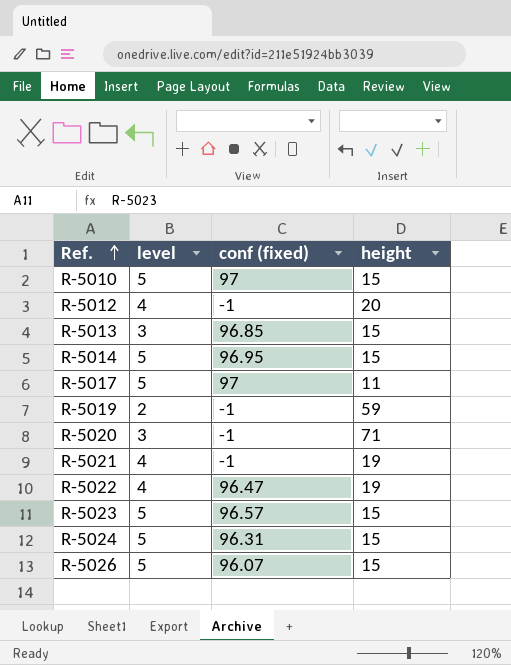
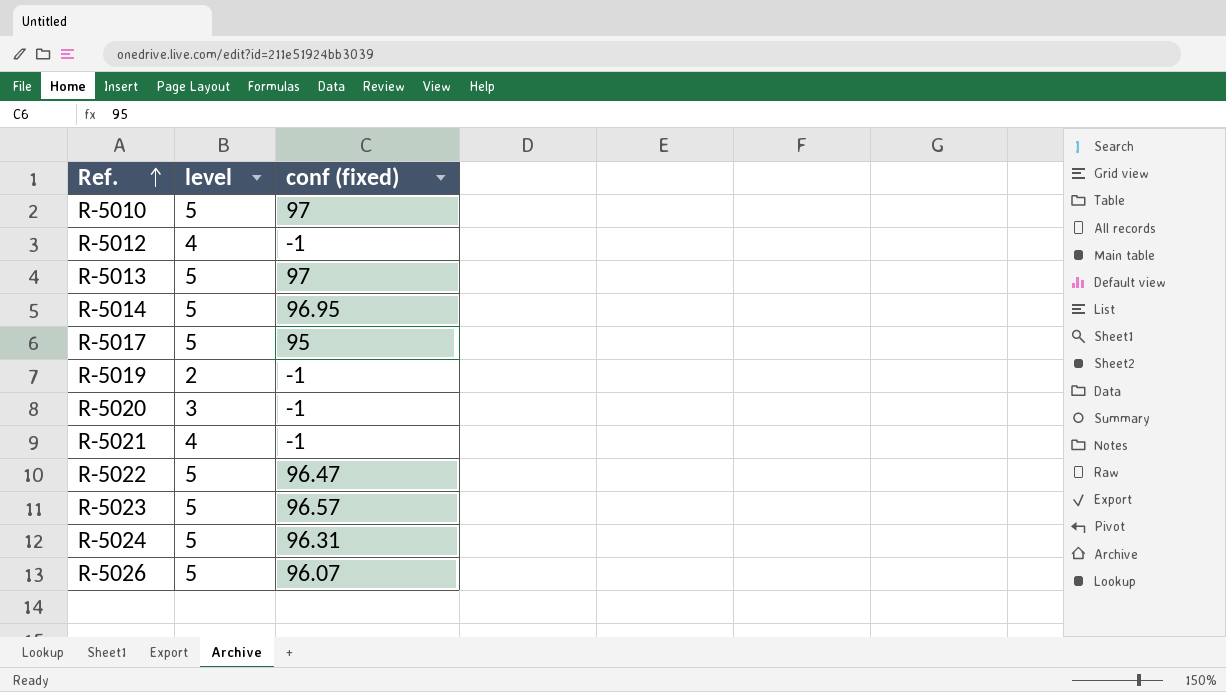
column height | position: 4 -> none
R-5013 | level: 3 -> 5
R-5013 | conf (fixed): 96.85 -> 97
R-5017 | conf (fixed): 97 -> 95
R-5022 | level: 4 -> 5

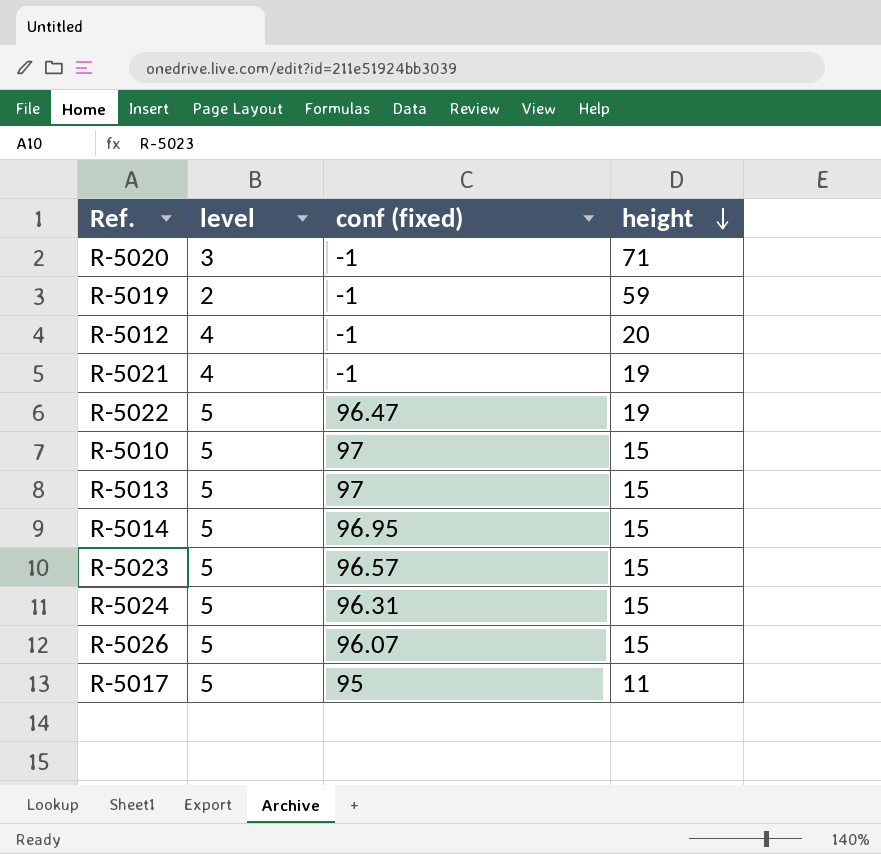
row order: Ref. ascending -> height descending
column height | position: none -> 4

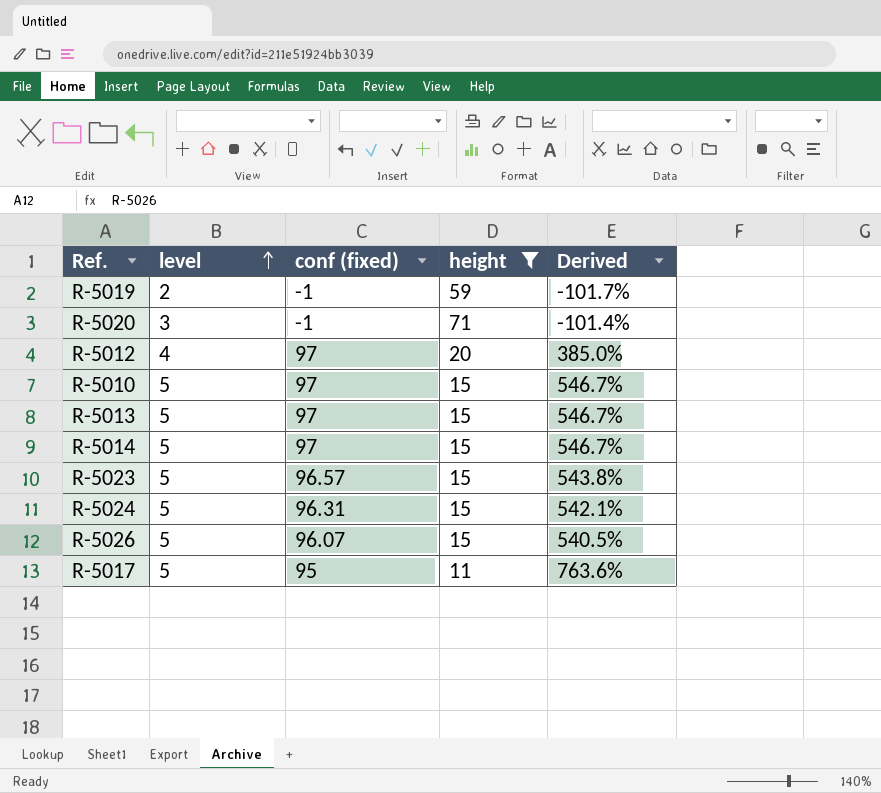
filter: none -> height != 19
row order: height descending -> level ascending
column Derived | formula: none -> ([conf (fixed)] - [height]) / [height]
R-5012 | conf (fixed): -1 -> 97
R-5014 | conf (fixed): 96.95 -> 97

